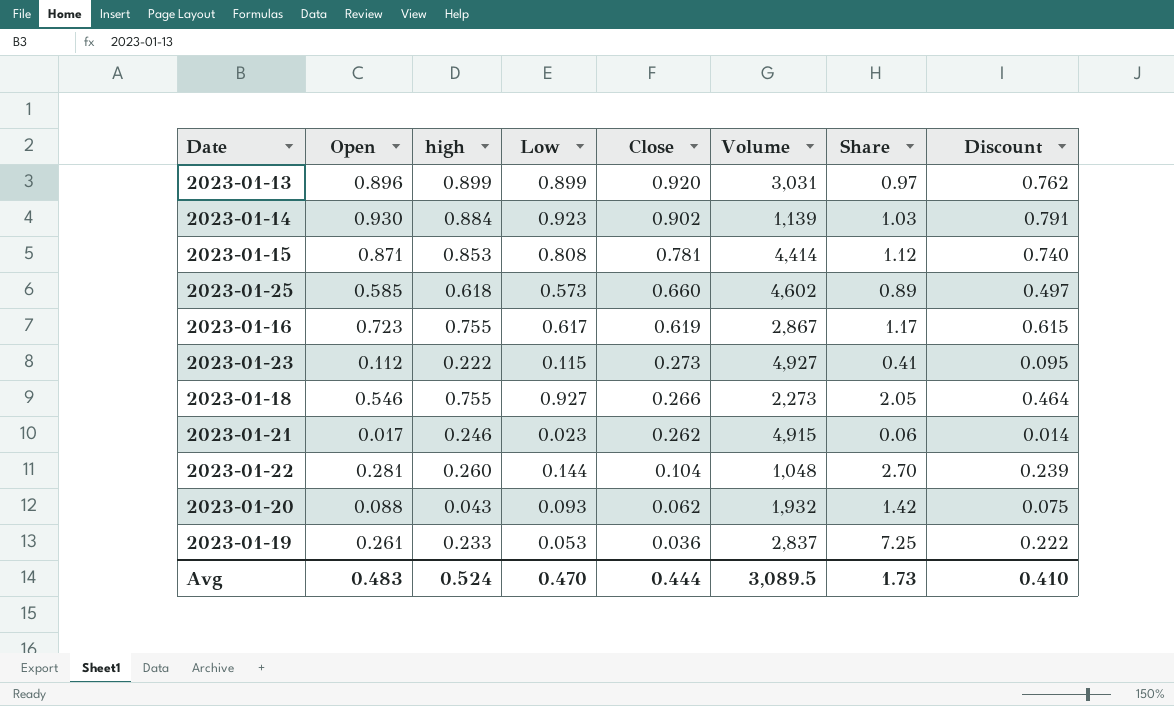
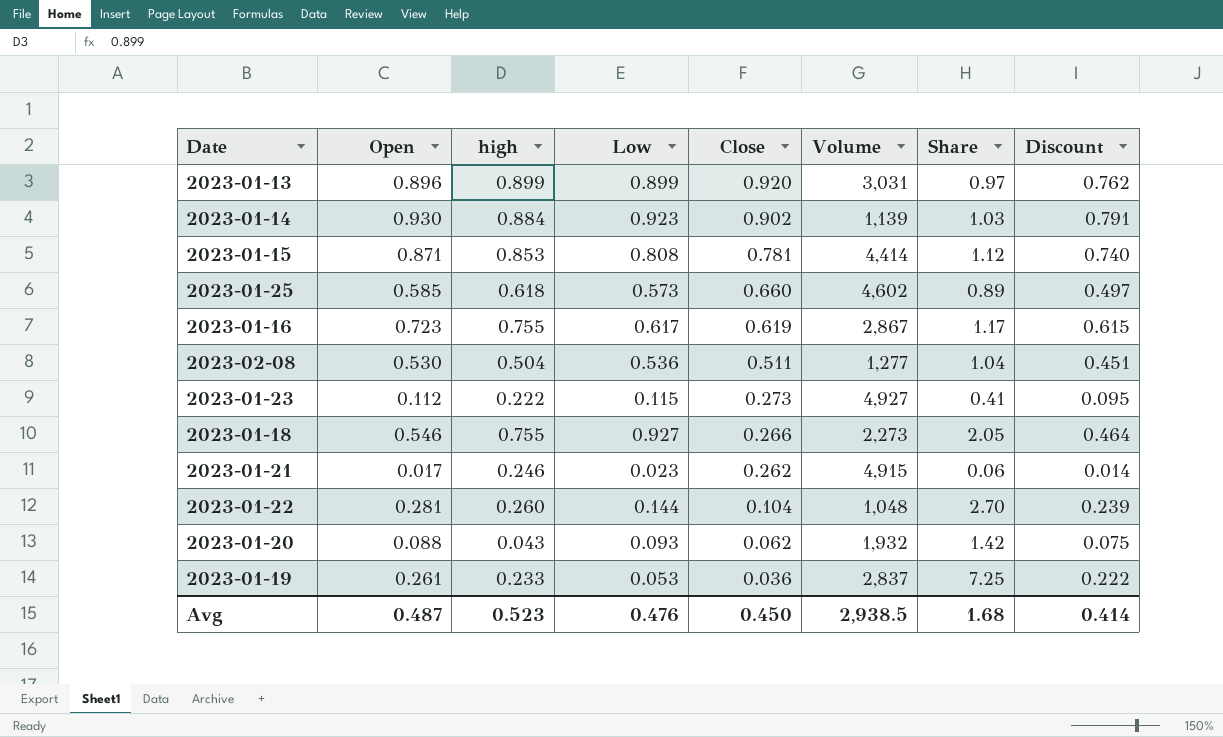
row 2023-02-08: none -> 0.530 | 0.504 | 0.536 | 0.511 | 1,277 | 1.04 | 0.451
Avg | Open: 0.483 -> 0.487
Avg | high: 0.524 -> 0.523
Avg | Low: 0.470 -> 0.476
Avg | Close: 0.444 -> 0.450
Avg | Volume: 3,089.5 -> 2,938.5
Avg | Share: 1.73 -> 1.68
Avg | Discount: 0.410 -> 0.414

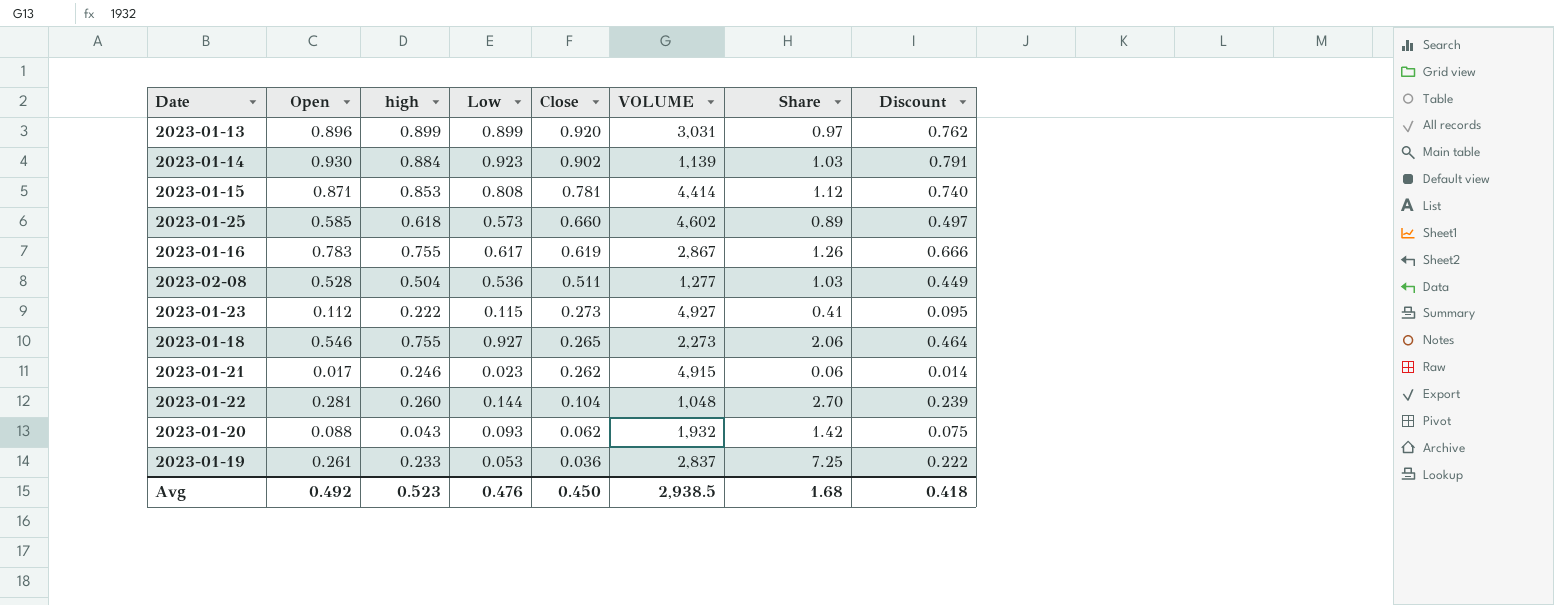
column name: Volume -> VOLUME
2023-01-16 | Open: 0.723 -> 0.783
2023-01-16 | Share: 1.17 -> 1.26
2023-01-16 | Discount: 0.615 -> 0.666
2023-02-08 | Open: 0.530 -> 0.528
2023-02-08 | Share: 1.04 -> 1.03
2023-02-08 | Discount: 0.451 -> 0.449
2023-01-18 | Close: 0.266 -> 0.265
2023-01-18 | Share: 2.05 -> 2.06
Avg | Open: 0.487 -> 0.492
Avg | Discount: 0.414 -> 0.418

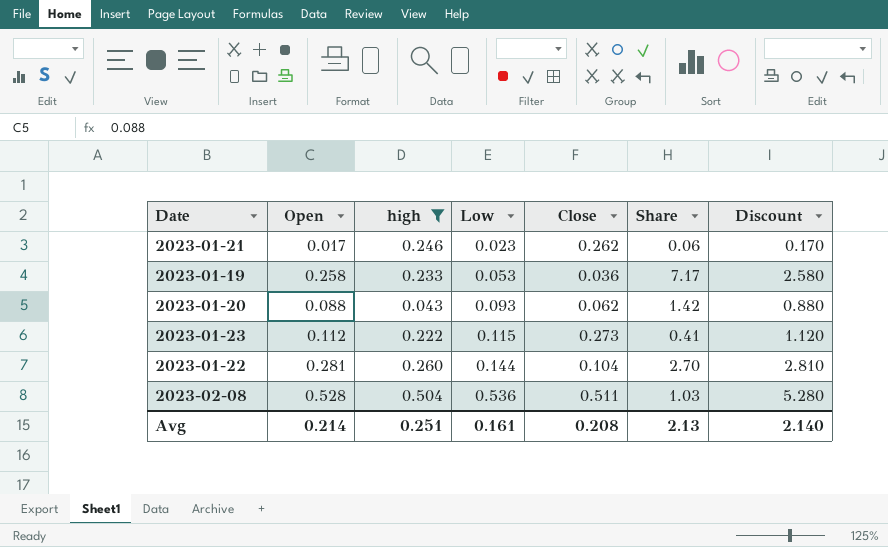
filter: none -> high <= 0.504
row order: Close descending -> Low ascending
column VOLUME | position: 6 -> none
column Discount | formula: [Open] * 0.85 -> [Open] * 10
2023-01-19 | Open: 0.261 -> 0.258
2023-01-19 | Share: 7.25 -> 7.17
Avg | Open: 0.492 -> 0.214
Avg | high: 0.523 -> 0.251
Avg | Low: 0.476 -> 0.161
Avg | Close: 0.450 -> 0.208
Avg | Share: 1.68 -> 2.13
Avg | Discount: 0.418 -> 2.140

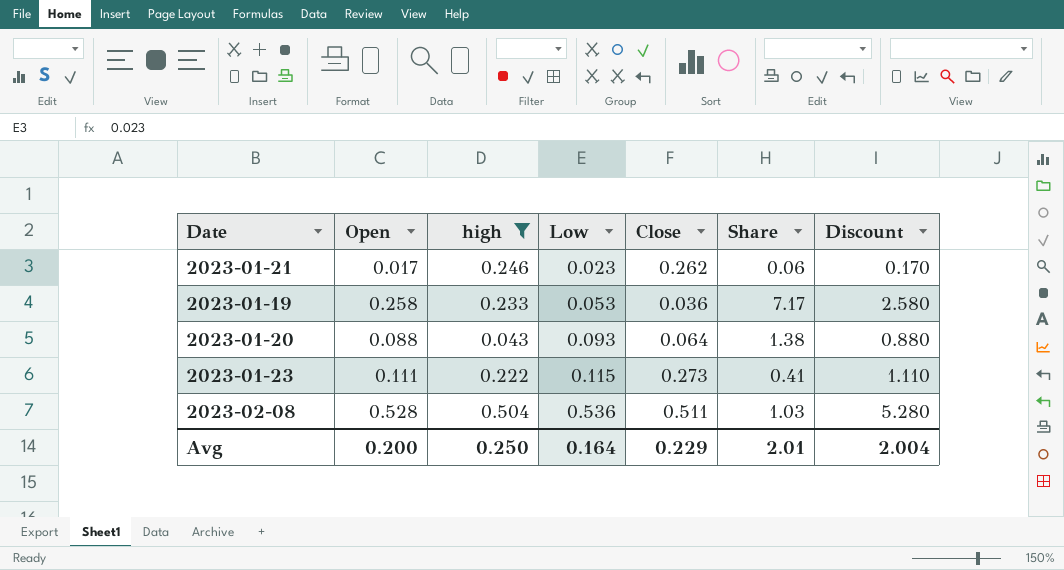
row 2023-01-22: 0.281 | 0.260 | 0.144 | 0.104 | 2.70 | 2.810 -> none
2023-01-20 | Close: 0.062 -> 0.064
2023-01-20 | Share: 1.42 -> 1.38
2023-01-23 | Open: 0.112 -> 0.111
2023-01-23 | Discount: 1.120 -> 1.110
Avg | Open: 0.214 -> 0.200
Avg | high: 0.251 -> 0.250
Avg | Low: 0.161 -> 0.164
Avg | Close: 0.208 -> 0.229
Avg | Share: 2.13 -> 2.01
Avg | Discount: 2.140 -> 2.004

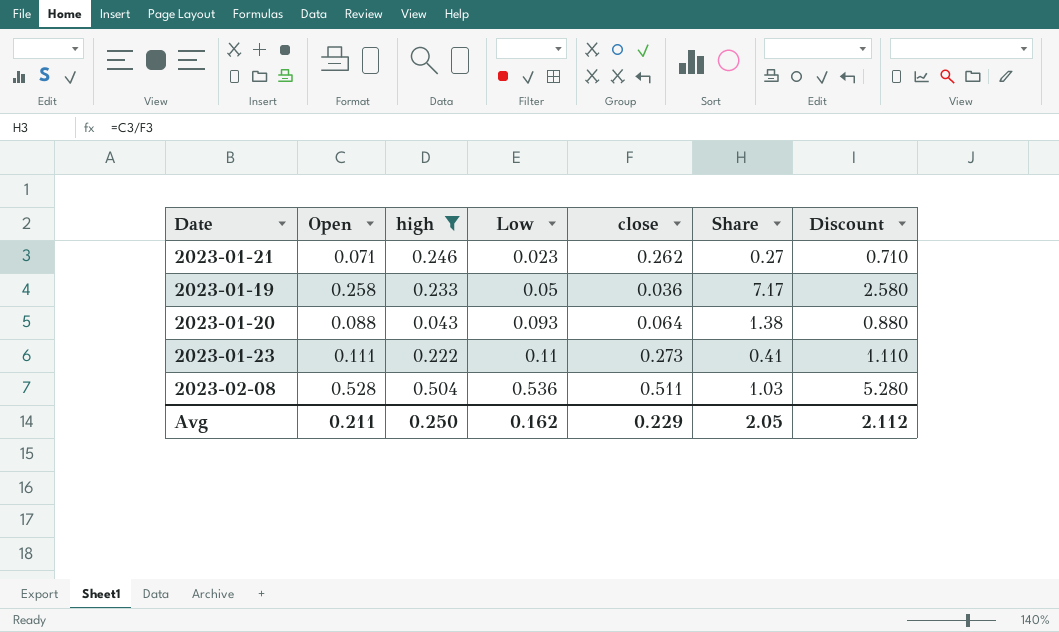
column name: Close -> close
2023-01-21 | Open: 0.017 -> 0.071
2023-01-21 | Share: 0.06 -> 0.27
2023-01-21 | Discount: 0.170 -> 0.710
2023-01-19 | Low: 0.053 -> 0.05
2023-01-23 | Low: 0.115 -> 0.11
Avg | Open: 0.200 -> 0.211
Avg | Low: 0.164 -> 0.162
Avg | Share: 2.01 -> 2.05
Avg | Discount: 2.004 -> 2.112

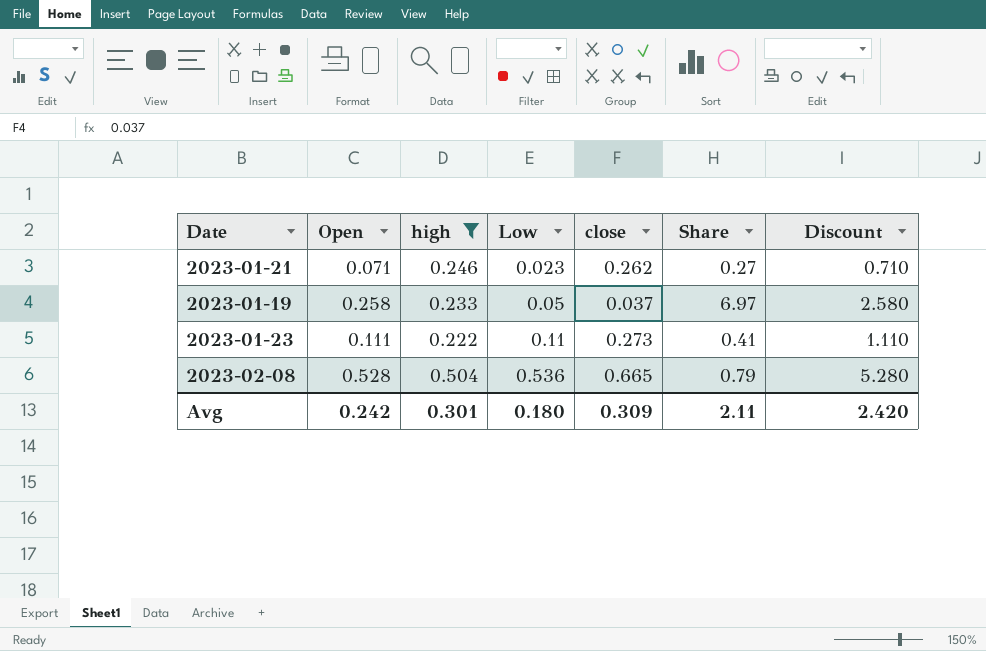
row 2023-01-20: 0.088 | 0.043 | 0.093 | 0.064 | 1.38 | 0.880 -> none
2023-01-19 | close: 0.036 -> 0.037
2023-01-19 | Share: 7.17 -> 6.97
2023-02-08 | close: 0.511 -> 0.665
2023-02-08 | Share: 1.03 -> 0.79
Avg | Open: 0.211 -> 0.242
Avg | high: 0.250 -> 0.301
Avg | Low: 0.162 -> 0.180
Avg | close: 0.229 -> 0.309
Avg | Share: 2.05 -> 2.11
Avg | Discount: 2.112 -> 2.420

